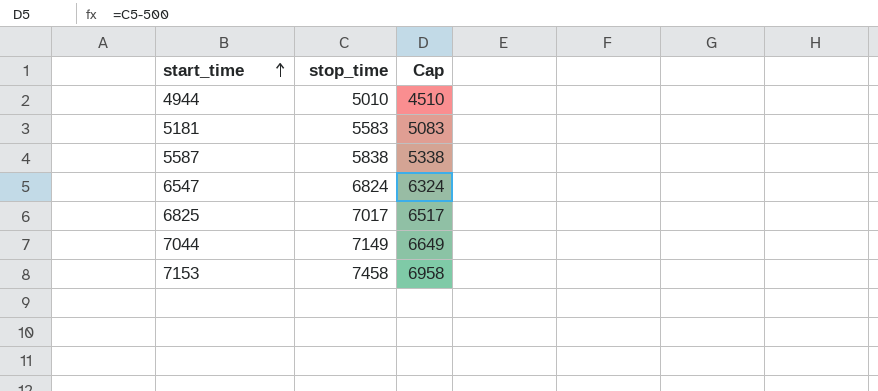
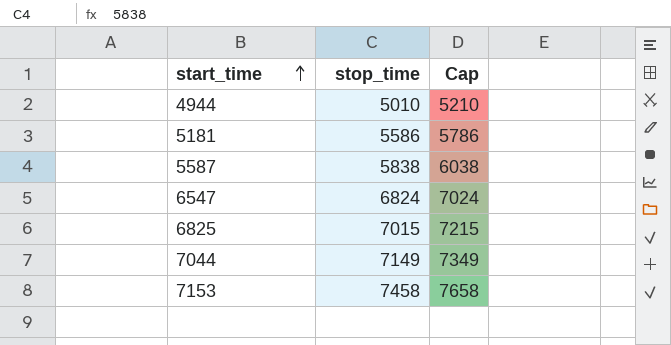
column Cap | formula: [stop_time] - 500 -> [stop_time] + 200
5181 | stop_time: 5583 -> 5586
6825 | stop_time: 7017 -> 7015

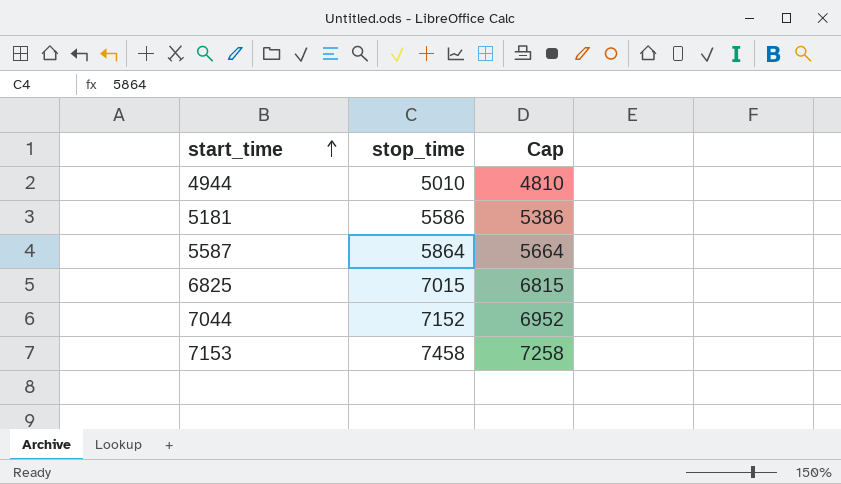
column Cap | formula: [stop_time] + 200 -> [stop_time] - 200
row 6547: 6824 | 7024 -> none
5587 | stop_time: 5838 -> 5864
7044 | stop_time: 7149 -> 7152

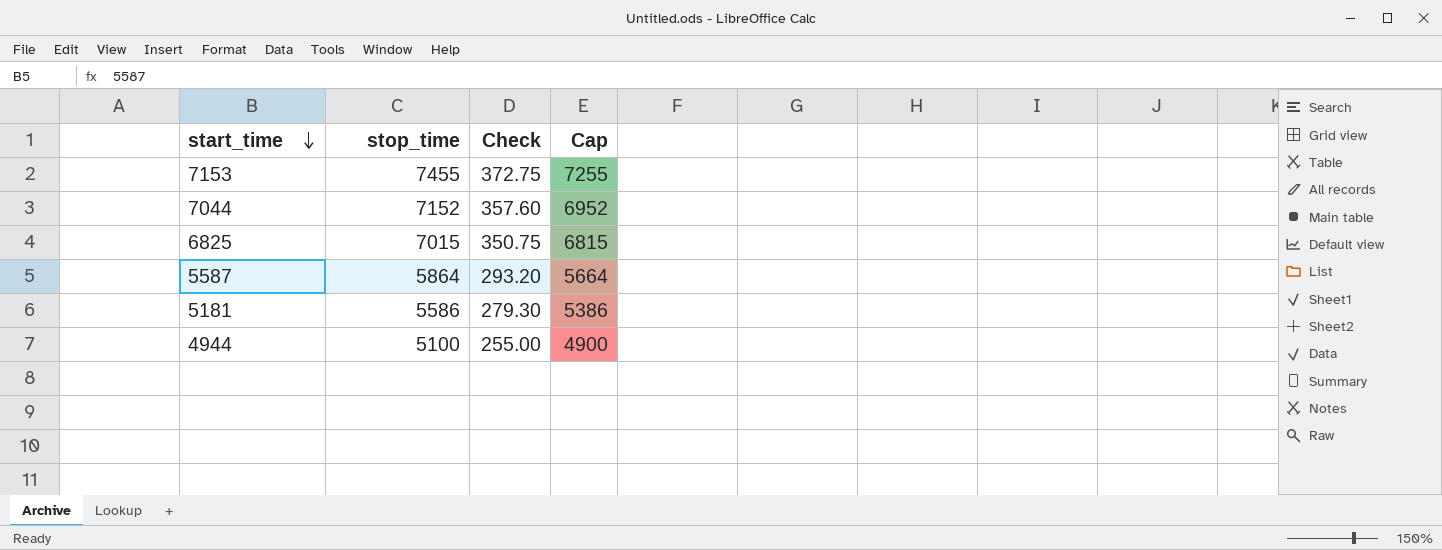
row order: start_time ascending -> start_time descending
column Check | formula: none -> [stop_time] * 0.05
7153 | stop_time: 7458 -> 7455
7153 | Cap: 7258 -> 7255
4944 | stop_time: 5010 -> 5100
4944 | Cap: 4810 -> 4900

